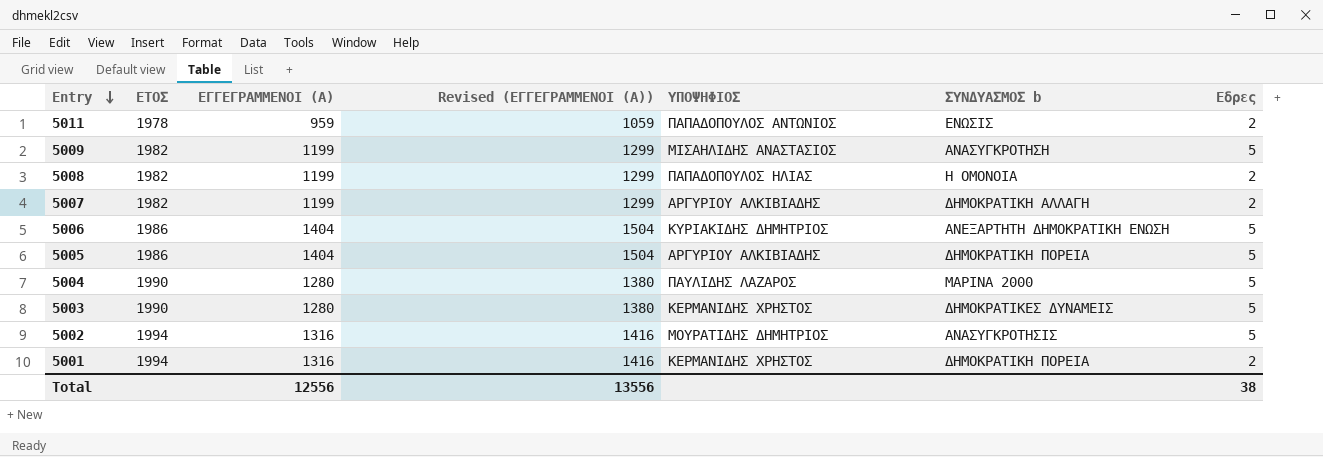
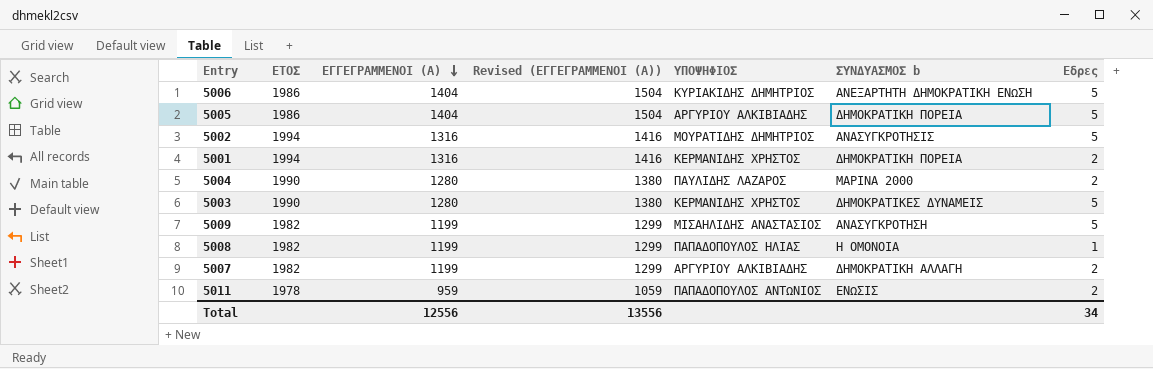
row order: Entry descending -> ΕΓΓΕΓΡΑΜΜΕΝΟΙ (Α) descending
5004 | Εδρες: 5 -> 2
5008 | Εδρες: 2 -> 1
Total | Εδρες: 38 -> 34

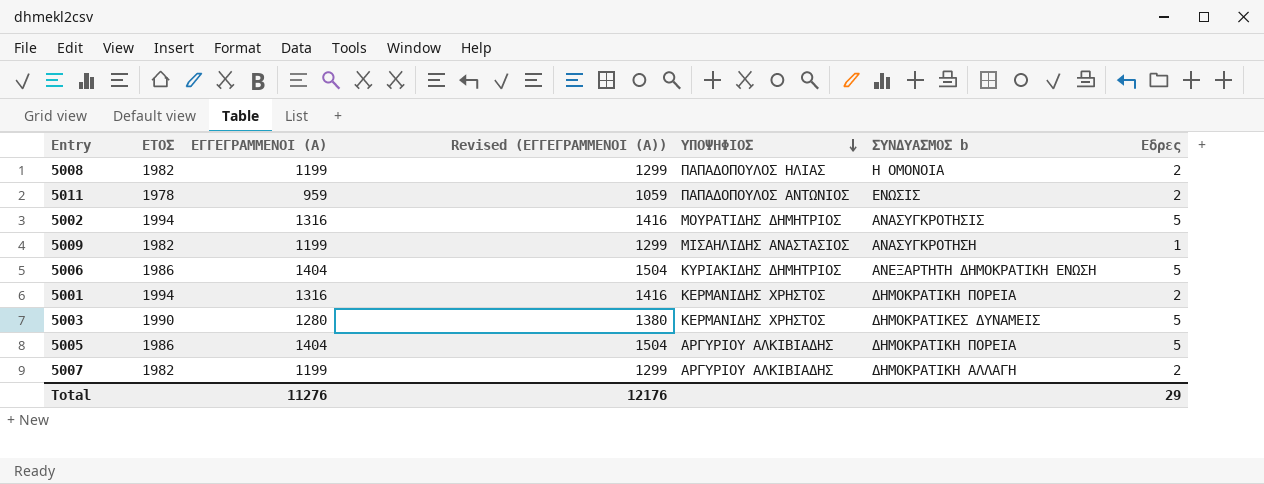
row order: ΕΓΓΕΓΡΑΜΜΕΝΟΙ (Α) descending -> ΥΠΟΨΗΦΙΟΣ descending
row 5004: 1990 | 1280 | 1380 | ΠΑΥΛΙΔΗΣ ΛΑΖΑΡΟΣ | ΜΑΡΙΝΑ 2000 | 2 -> none
5008 | Εδρες: 1 -> 2
5009 | Εδρες: 5 -> 1
Total | ΕΓΓΕΓΡΑΜΜΕΝΟΙ (Α): 12556 -> 11276
Total | Revised (ΕΓΓΕΓΡΑΜΜΕΝΟΙ (Α)): 13556 -> 12176
Total | Εδρες: 34 -> 29

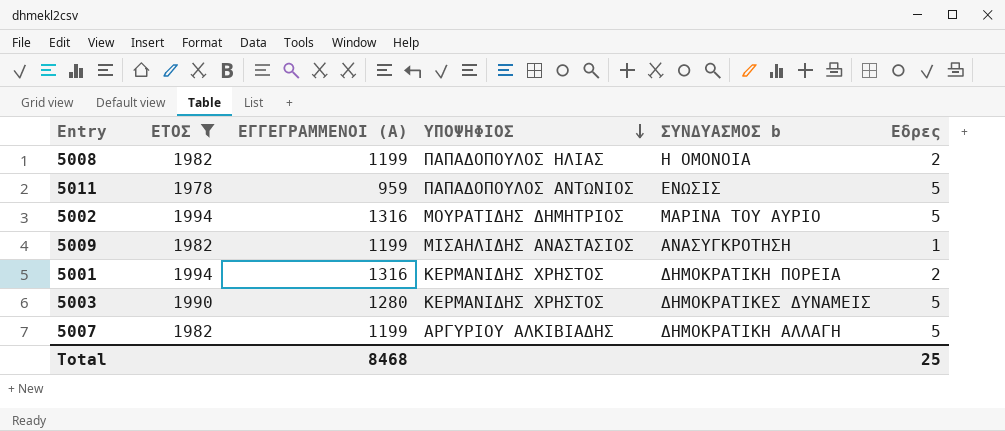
filter: none -> ΕΤΟΣ != 1986
column Revised (ΕΓΓΕΓΡΑΜΜΕΝΟΙ (Α)) | formula: [ΕΓΓΕΓΡΑΜΜΕΝΟΙ (Α)] + 100 -> none
5011 | Εδρες: 2 -> 5
5002 | ΣΥΝΔΥΑΣΜΟΣ b: ΑΝΑΣΥΓΚΡΟΤΗΣΙΣ -> ΜΑΡΙΝΑ ΤΟΥ ΑΥΡΙΟ
5007 | Εδρες: 2 -> 5
Total | ΕΓΓΕΓΡΑΜΜΕΝΟΙ (Α): 11276 -> 8468
Total | Εδρες: 29 -> 25

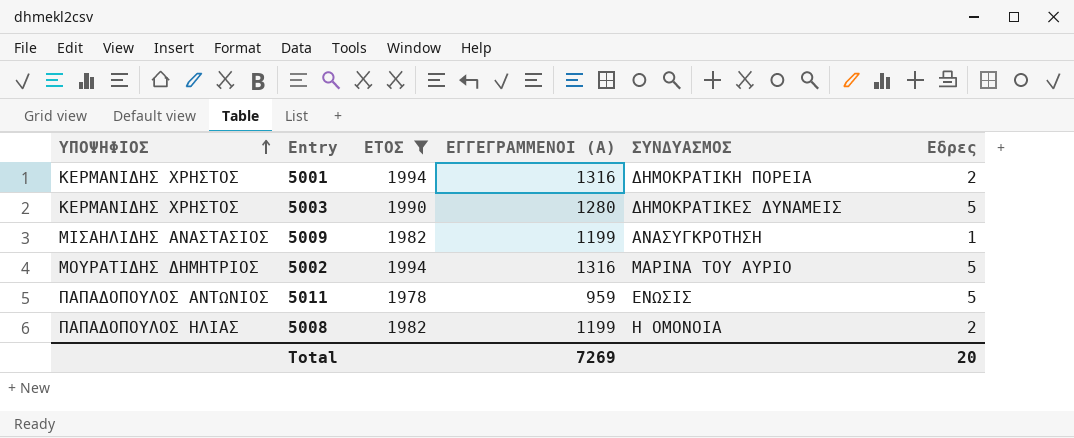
row order: ΥΠΟΨΗΦΙΟΣ descending -> ΥΠΟΨΗΦΙΟΣ ascending
column ΥΠΟΨΗΦΙΟΣ | position: 4 -> 1
column name: ΣΥΝΔΥΑΣΜΟΣ b -> ΣΥΝΔΥΑΣΜΟΣ
row 5007: 1982 | 1199 | ΑΡΓΥΡΙΟΥ ΑΛΚΙΒΙΑΔΗΣ | ΔΗΜΟΚΡΑΤΙΚΗ ΑΛΛΑΓΗ | 5 -> none
Total | ΕΓΓΕΓΡΑΜΜΕΝΟΙ (Α): 8468 -> 7269
Total | Εδρες: 25 -> 20

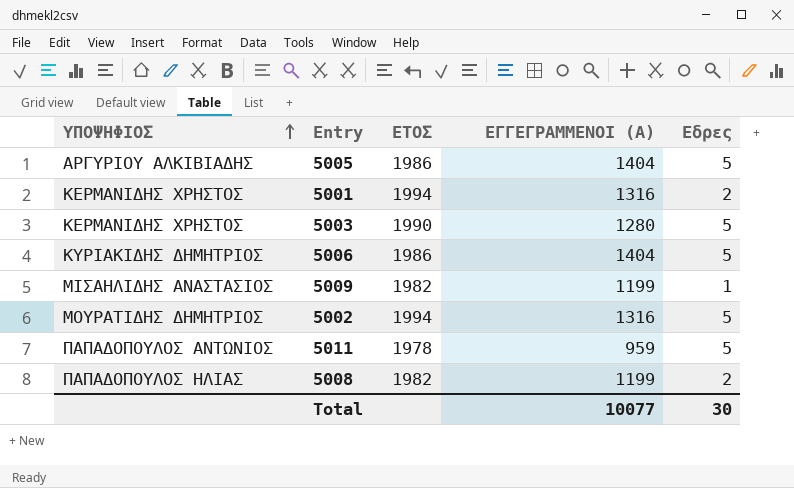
filter: ΕΤΟΣ != 1986 -> none
column ΣΥΝΔΥΑΣΜΟΣ | position: 5 -> none
Total | ΕΓΓΕΓΡΑΜΜΕΝΟΙ (Α): 7269 -> 10077
Total | Εδρες: 20 -> 30

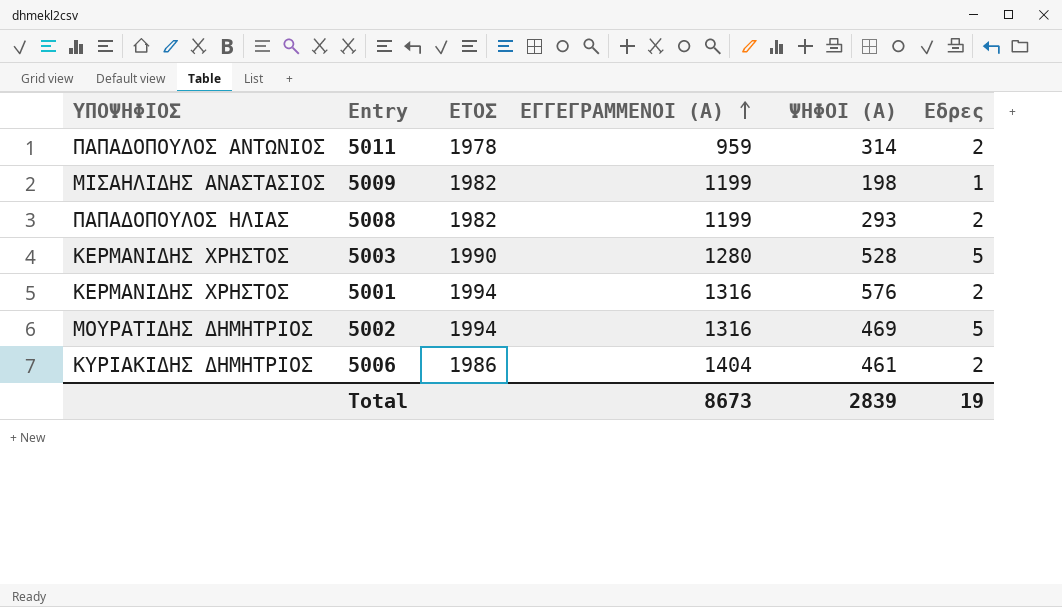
row order: ΥΠΟΨΗΦΙΟΣ ascending -> ΕΓΓΕΓΡΑΜΜΕΝΟΙ (Α) ascending
column ΨΗΦΟΙ (Α) | position: none -> 5
row 5005: ΑΡΓΥΡΙΟΥ ΑΛΚΙΒΙΑΔΗΣ | 1986 | 1404 | 5 -> none
5011 | Εδρες: 5 -> 2
5006 | Εδρες: 5 -> 2
Total | ΕΓΓΕΓΡΑΜΜΕΝΟΙ (Α): 10077 -> 8673
Total | Εδρες: 30 -> 19

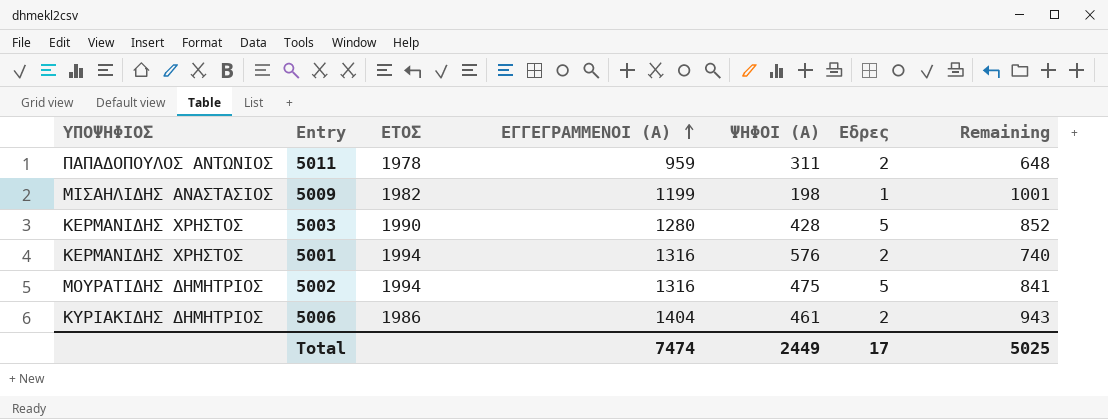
column Remaining | formula: none -> [ΕΓΓΕΓΡΑΜΜΕΝΟΙ (Α)] - [ΨΗΦΟΙ (Α)]
row 5008: ΠΑΠΑΔΟΠΟΥΛΟΣ ΗΛΙΑΣ | 1982 | 1199 | 293 | 2 -> none
5011 | ΨΗΦΟΙ (Α): 314 -> 311
5003 | ΨΗΦΟΙ (Α): 528 -> 428
5002 | ΨΗΦΟΙ (Α): 469 -> 475
Total | ΕΓΓΕΓΡΑΜΜΕΝΟΙ (Α): 8673 -> 7474
Total | ΨΗΦΟΙ (Α): 2839 -> 2449
Total | Εδρες: 19 -> 17

